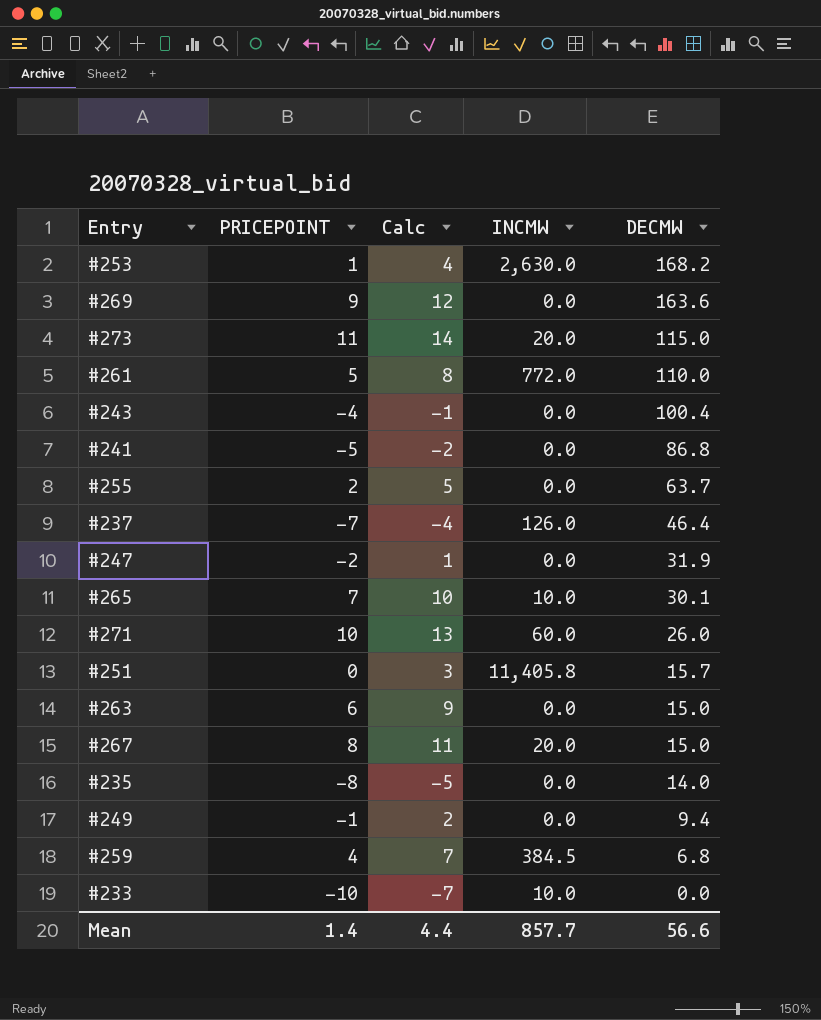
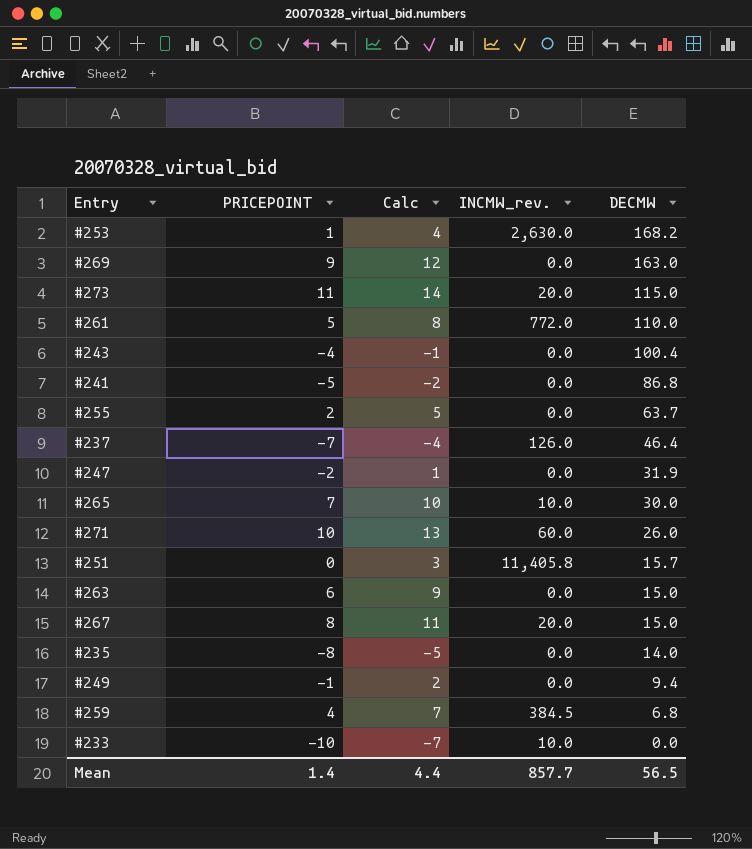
column name: INCMW -> INCMW_rev.
#269 | DECMW: 163.6 -> 163.0
#265 | DECMW: 30.1 -> 30.0
Mean | DECMW: 56.6 -> 56.5

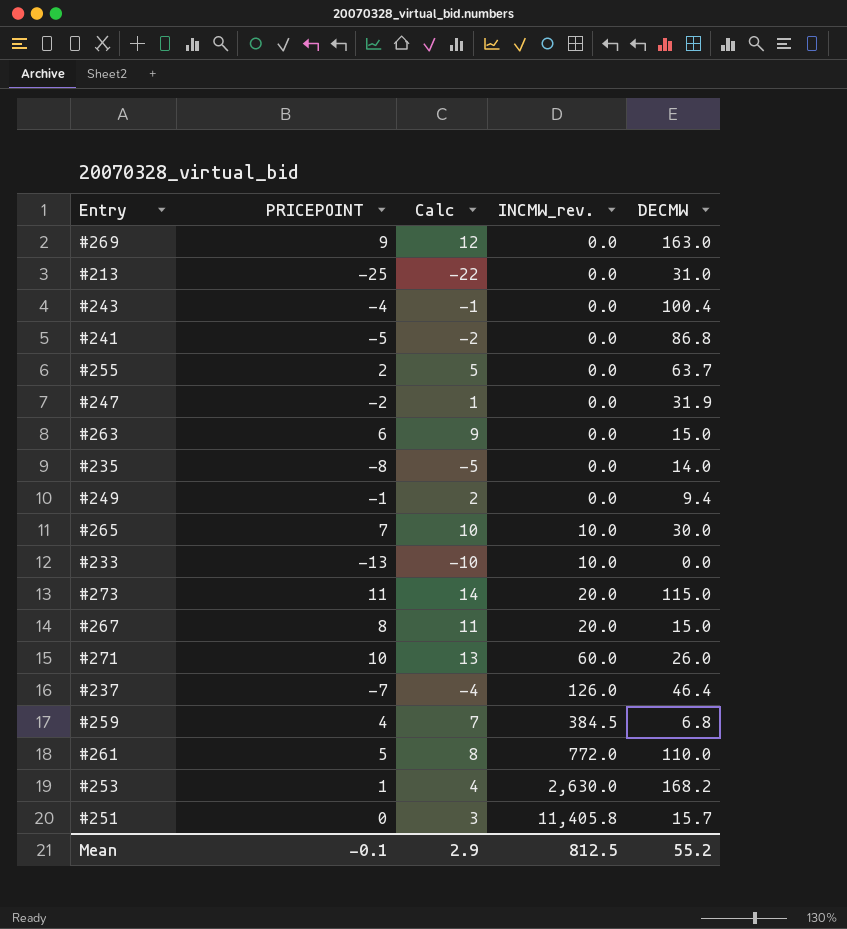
row order: DECMW descending -> INCMW_rev. ascending
row #213: none -> -25 | -22 | 0.0 | 31.0
#233 | PRICEPOINT: -10 -> -13
#233 | Calc: -7 -> -10
Mean | PRICEPOINT: 1.4 -> -0.1
Mean | Calc: 4.4 -> 2.9
Mean | INCMW_rev.: 857.7 -> 812.5
Mean | DECMW: 56.5 -> 55.2

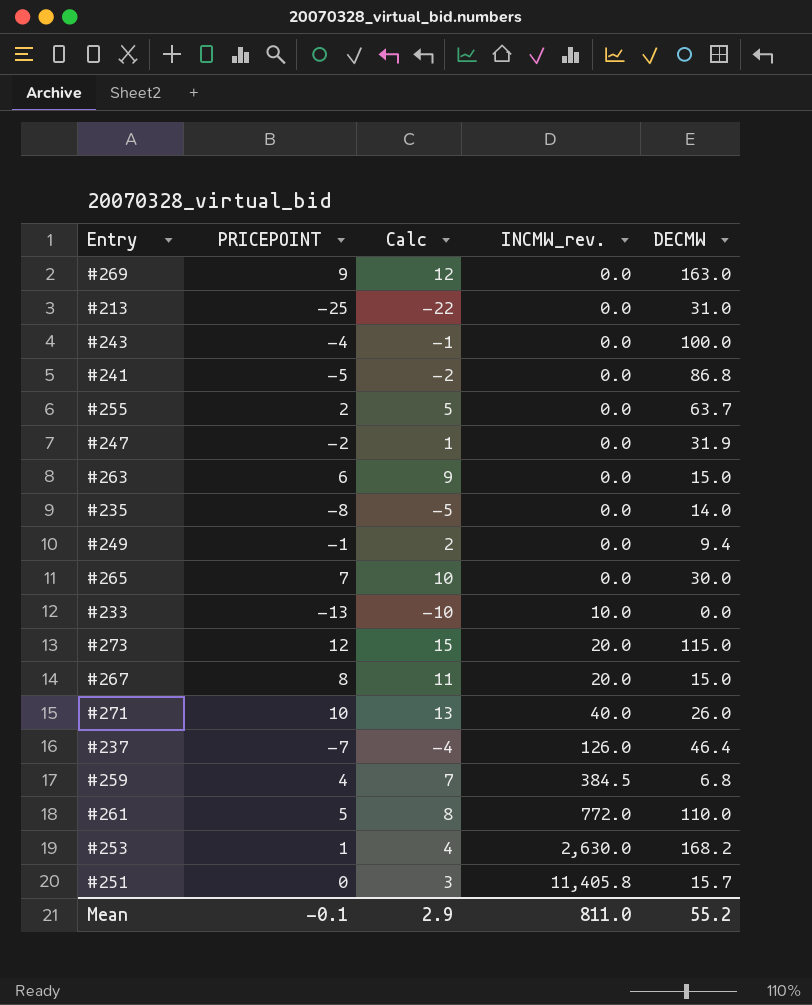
#243 | DECMW: 100.4 -> 100.0
#265 | INCMW_rev.: 10.0 -> 0.0
#273 | PRICEPOINT: 11 -> 12
#273 | Calc: 14 -> 15
#271 | INCMW_rev.: 60.0 -> 40.0
Mean | INCMW_rev.: 812.5 -> 811.0

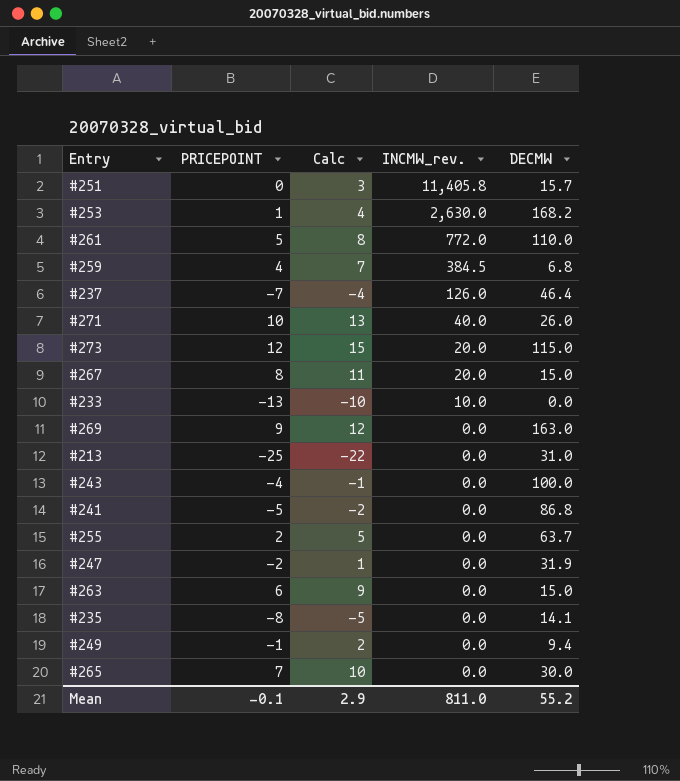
row order: INCMW_rev. ascending -> INCMW_rev. descending
#235 | DECMW: 14.0 -> 14.1

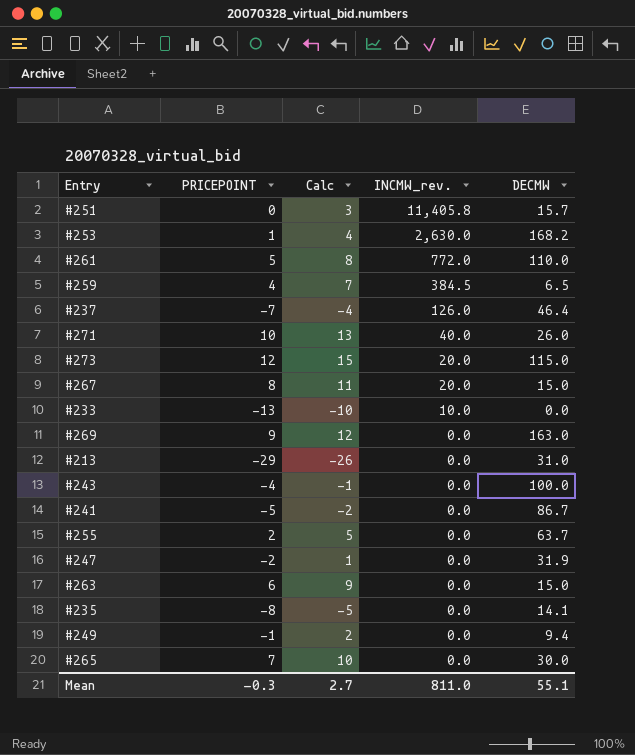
#259 | DECMW: 6.8 -> 6.5
#213 | PRICEPOINT: -25 -> -29
#213 | Calc: -22 -> -26
#241 | DECMW: 86.8 -> 86.7
Mean | PRICEPOINT: -0.1 -> -0.3
Mean | Calc: 2.9 -> 2.7
Mean | DECMW: 55.2 -> 55.1

